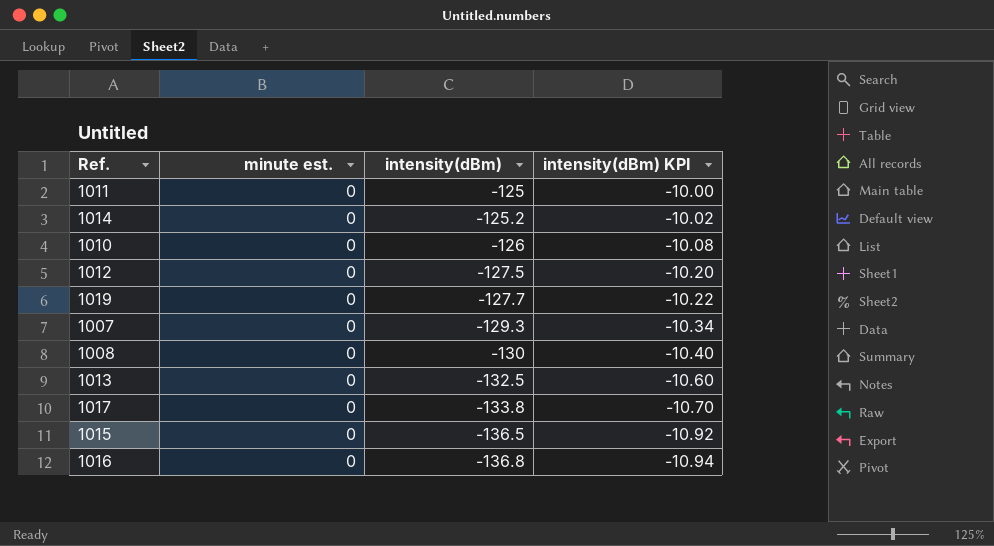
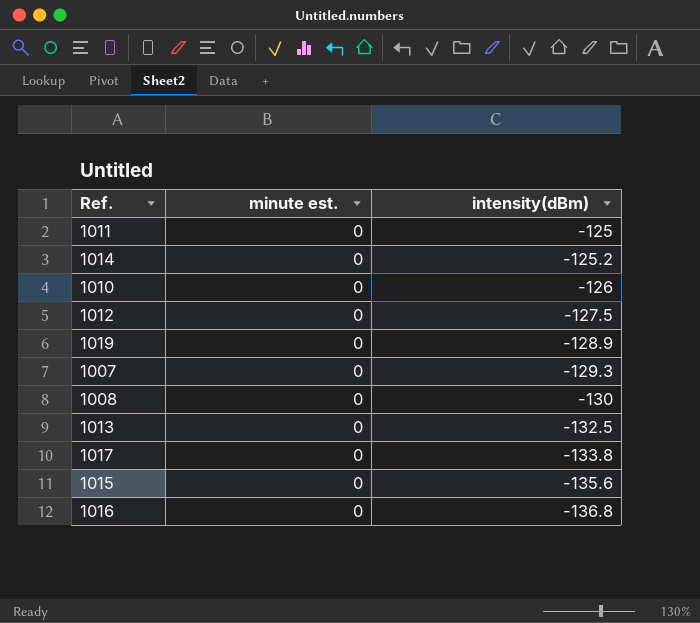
column intensity(dBm) KPI | formula: [intensity(dBm)] * 0.08 -> none
1019 | intensity(dBm): -127.7 -> -128.9
1015 | intensity(dBm): -136.5 -> -135.6

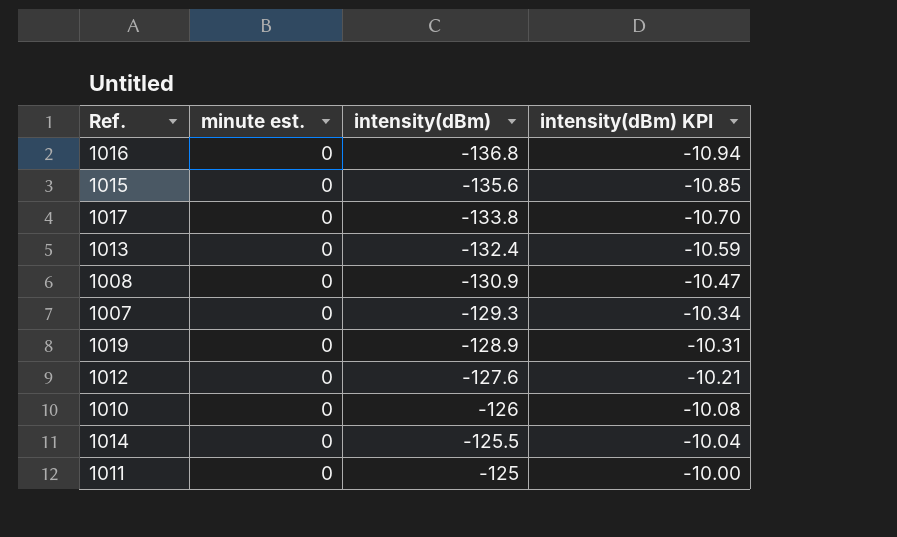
row order: intensity(dBm) descending -> intensity(dBm) ascending
column intensity(dBm) KPI | formula: none -> [intensity(dBm)] * 0.08
1013 | intensity(dBm): -132.5 -> -132.4
1008 | intensity(dBm): -130 -> -130.9
1012 | intensity(dBm): -127.5 -> -127.6
1014 | intensity(dBm): -125.2 -> -125.5

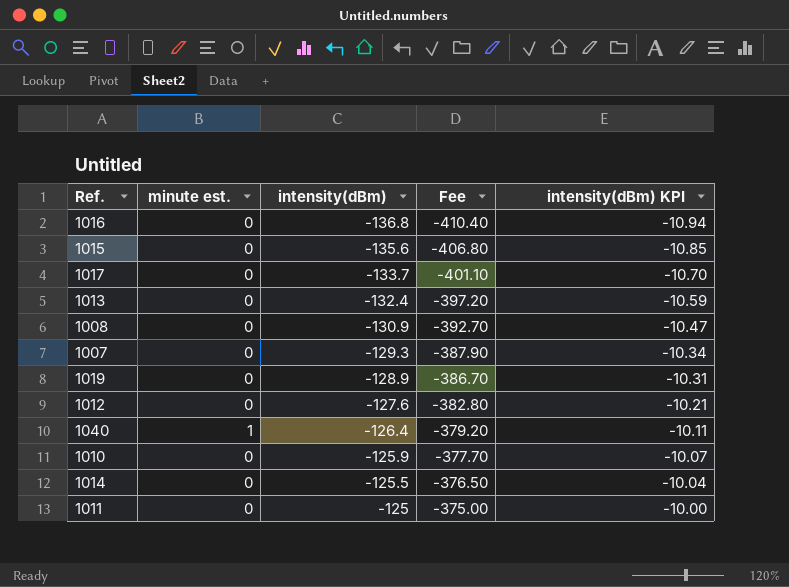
column Fee | formula: none -> [intensity(dBm)] * 3
1017 | intensity(dBm): -133.8 -> -133.7
row 1040: none -> 1 | -126.4 | -379.20 | -10.11
1010 | intensity(dBm): -126 -> -125.9
1010 | intensity(dBm) KPI: -10.08 -> -10.07

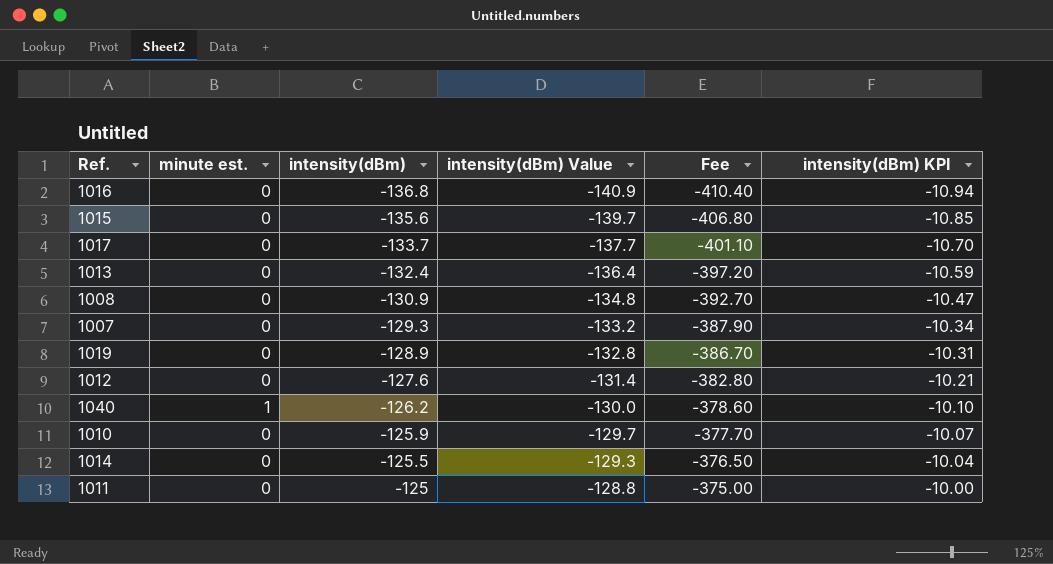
column intensity(dBm) Value | formula: none -> [intensity(dBm)] * 1.03
1040 | intensity(dBm): -126.4 -> -126.2
1040 | Fee: -379.20 -> -378.60
1040 | intensity(dBm) KPI: -10.11 -> -10.10

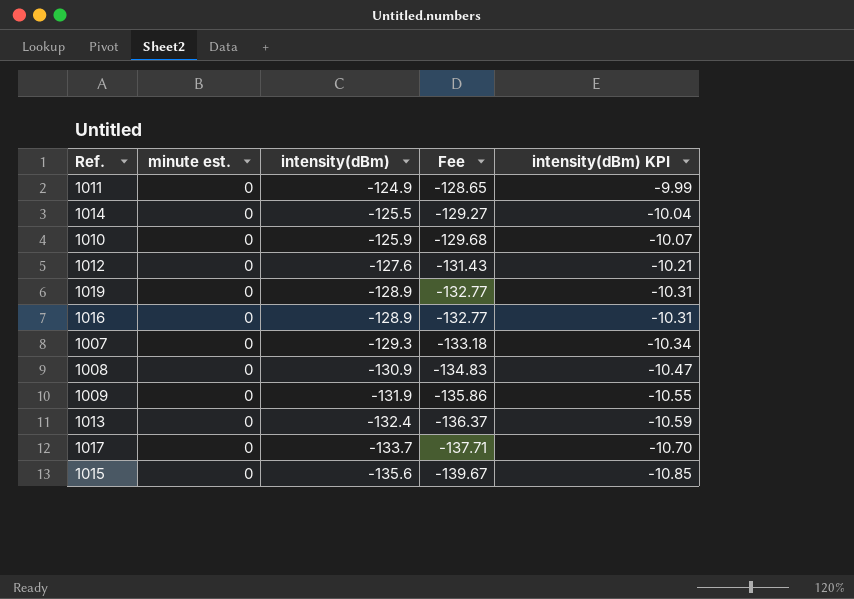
row order: intensity(dBm) ascending -> intensity(dBm) descending
column intensity(dBm) Value | formula: [intensity(dBm)] * 1.03 -> none
column Fee | formula: [intensity(dBm)] * 3 -> [intensity(dBm)] * 1.03
row 1040: 1 | -126.2 | -130.0 | -378.60 | -10.10 -> none
1011 | intensity(dBm): -125 -> -124.9
1011 | intensity(dBm) KPI: -10.00 -> -9.99
1016 | intensity(dBm): -136.8 -> -128.9
1016 | intensity(dBm) KPI: -10.94 -> -10.31
row 1009: none -> 0 | -131.9 | -135.86 | -10.55

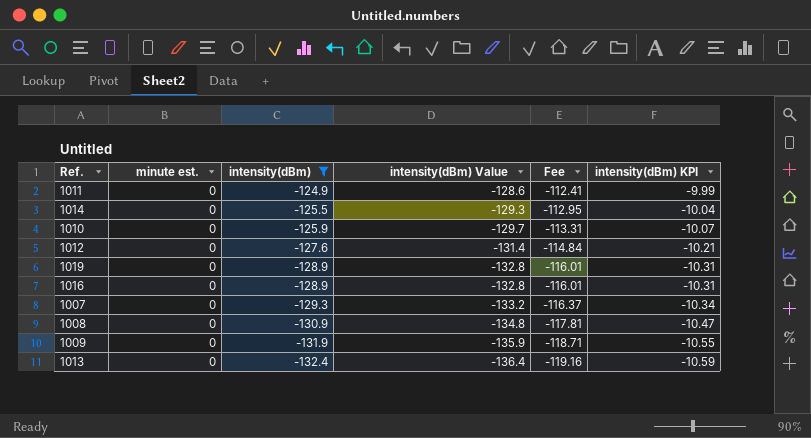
filter: none -> intensity(dBm) >= -132.4
column intensity(dBm) Value | formula: none -> [intensity(dBm)] * 1.03
column Fee | formula: [intensity(dBm)] * 1.03 -> [intensity(dBm)] * 0.9

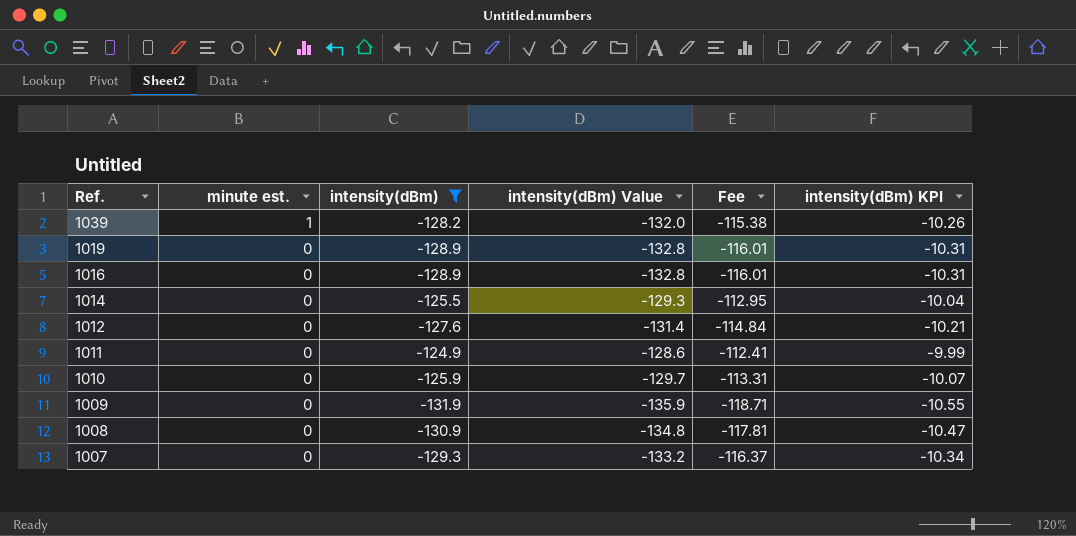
row order: intensity(dBm) descending -> Ref. descending
row 1013: 0 | -132.4 | -136.4 | -119.16 | -10.59 -> none
row 1039: none -> 1 | -128.2 | -132.0 | -115.38 | -10.26

